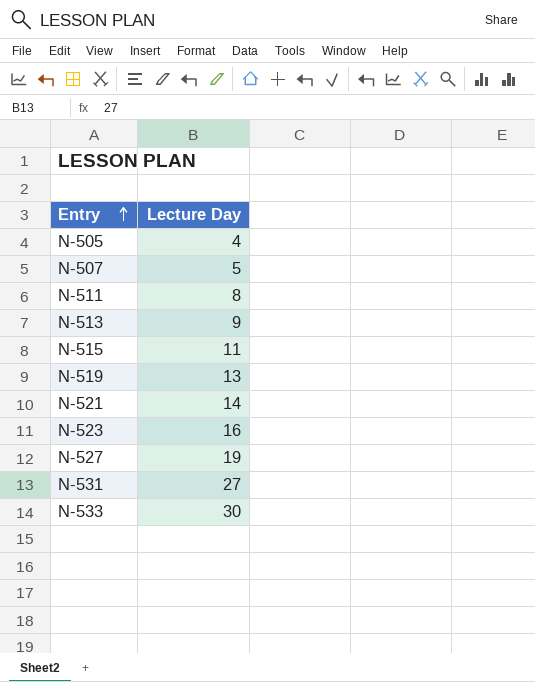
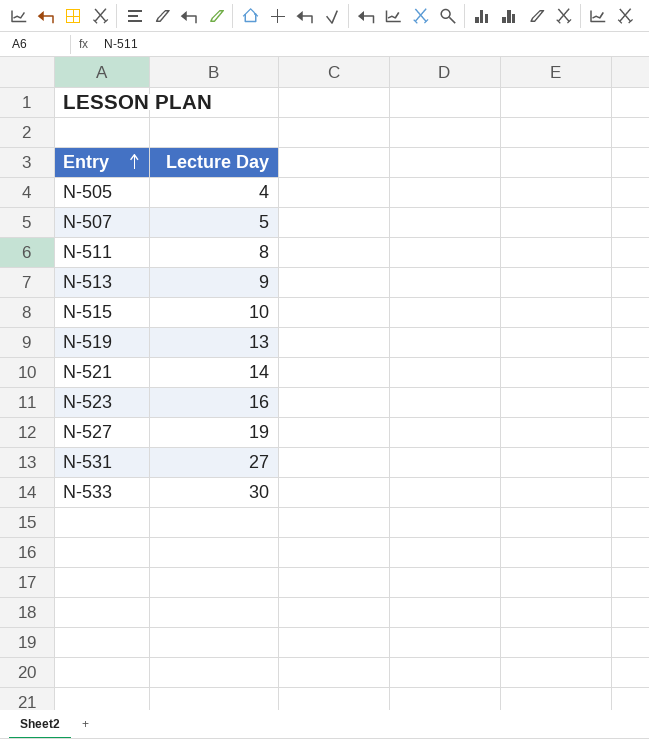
N-515 | Lecture Day: 11 -> 10

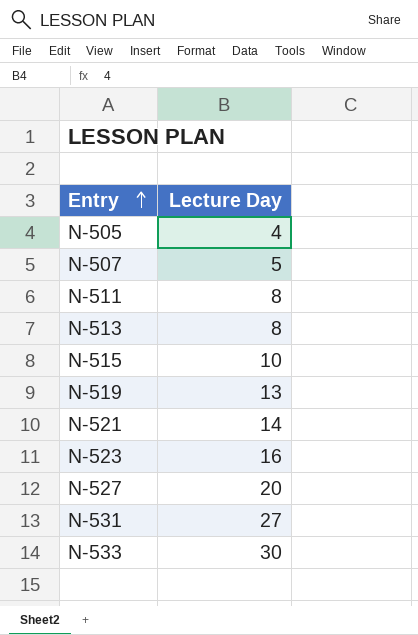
N-513 | Lecture Day: 9 -> 8
N-527 | Lecture Day: 19 -> 20

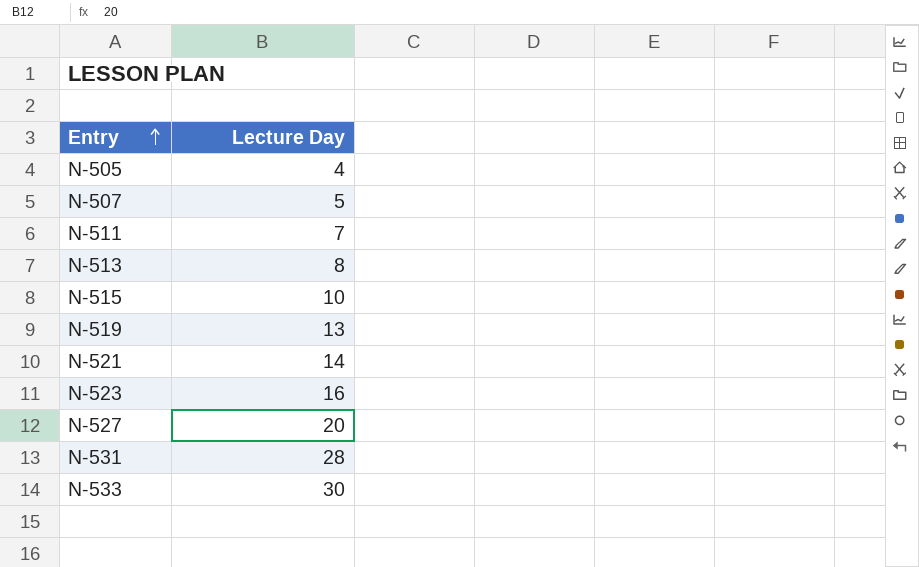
N-511 | Lecture Day: 8 -> 7
N-531 | Lecture Day: 27 -> 28

